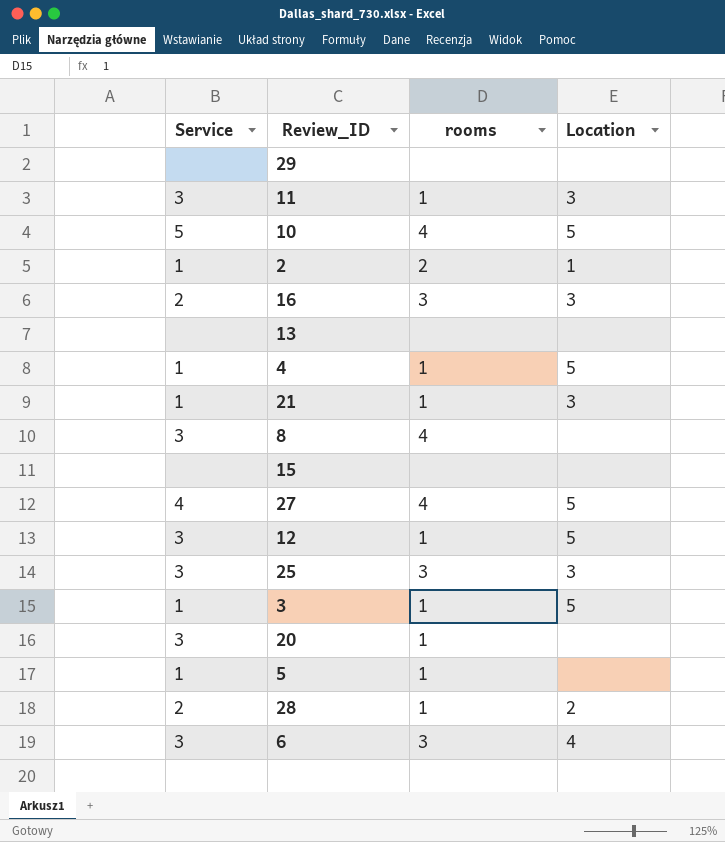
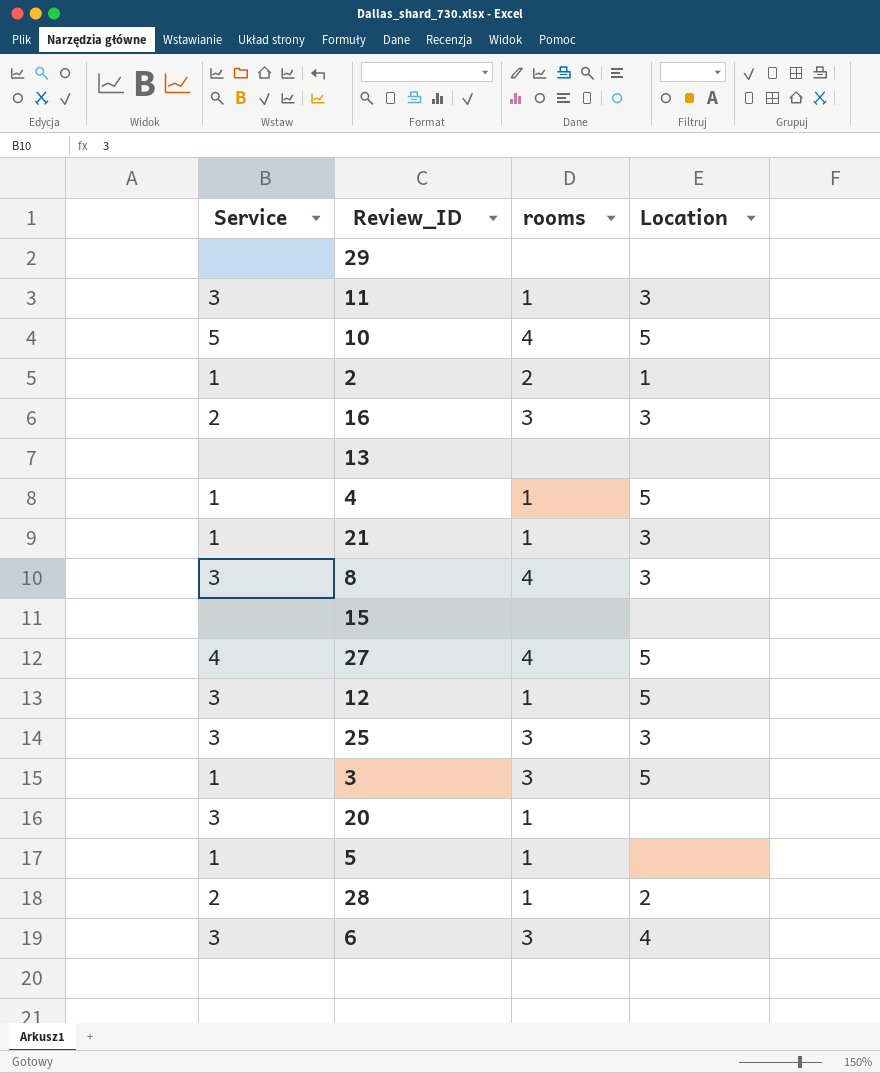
8 | Location: none -> 3
3 | rooms: 1 -> 3

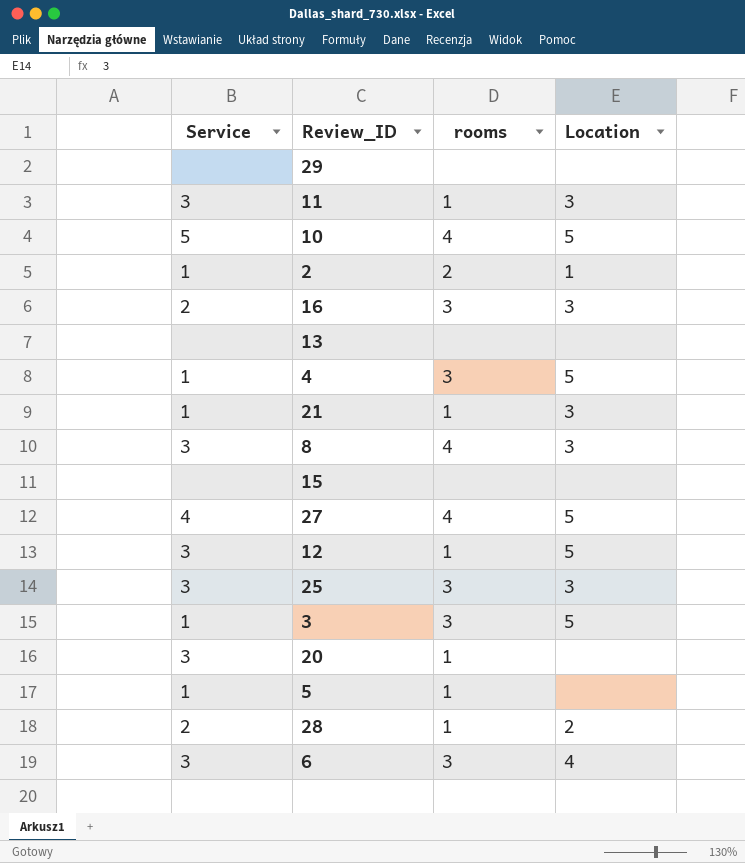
4 | rooms: 1 -> 3

